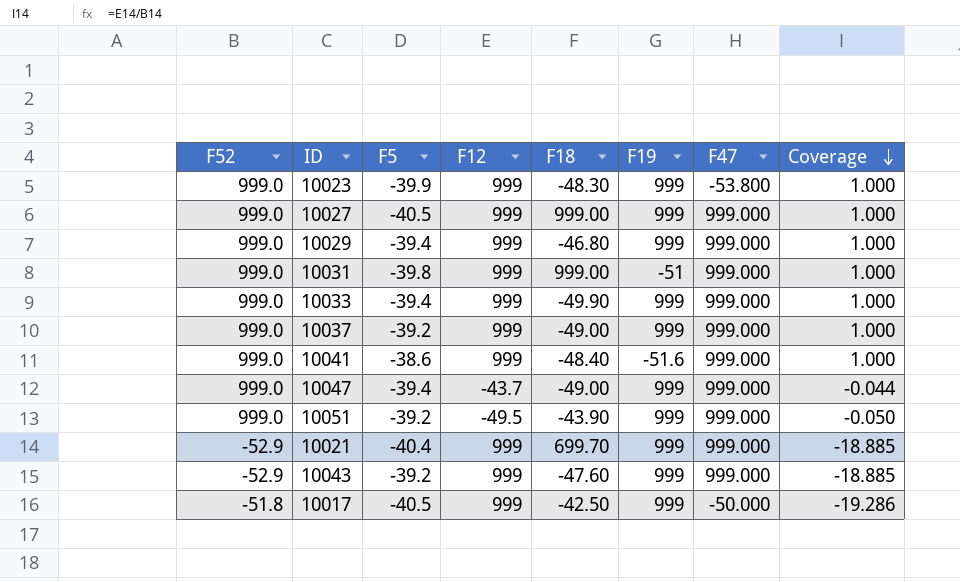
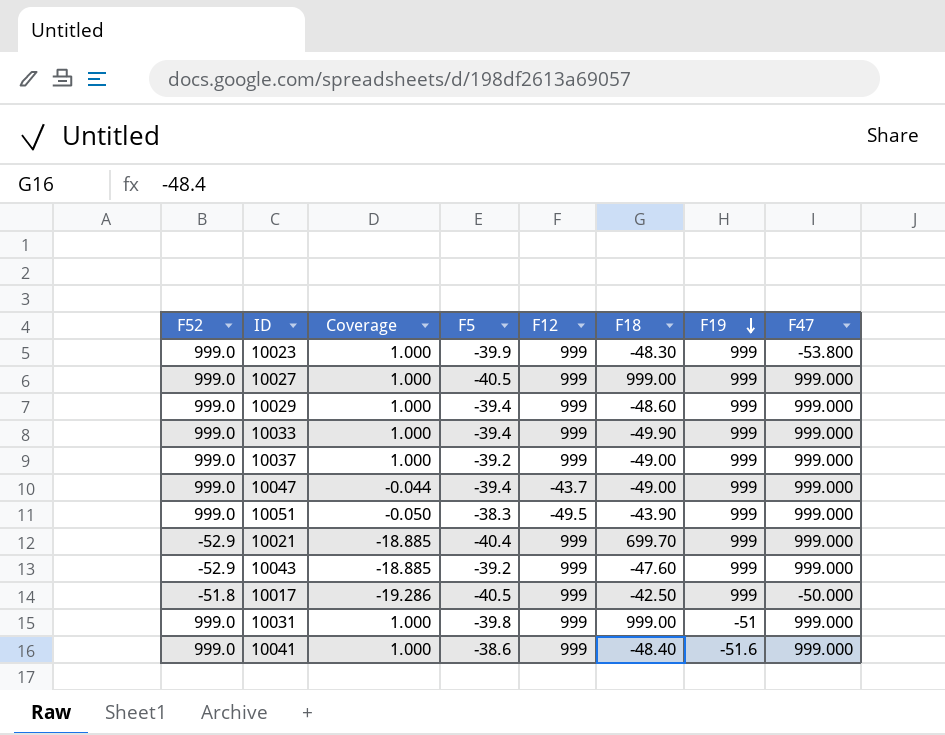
row order: Coverage descending -> F19 descending
column Coverage | position: 8 -> 3
10029 | F18: -46.80 -> -48.60
10051 | F5: -39.2 -> -38.3

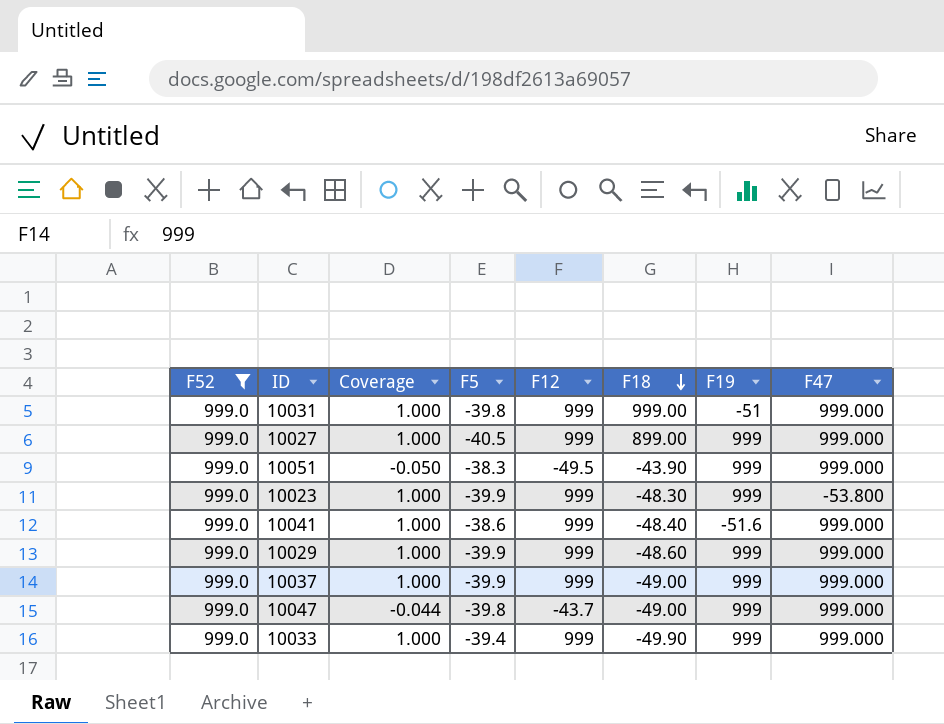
filter: none -> F52 = 999.0
row order: F19 descending -> F18 descending
10027 | F18: 999.00 -> 899.00
10029 | F5: -39.4 -> -39.9
10037 | F5: -39.2 -> -39.9
10047 | F5: -39.4 -> -39.8

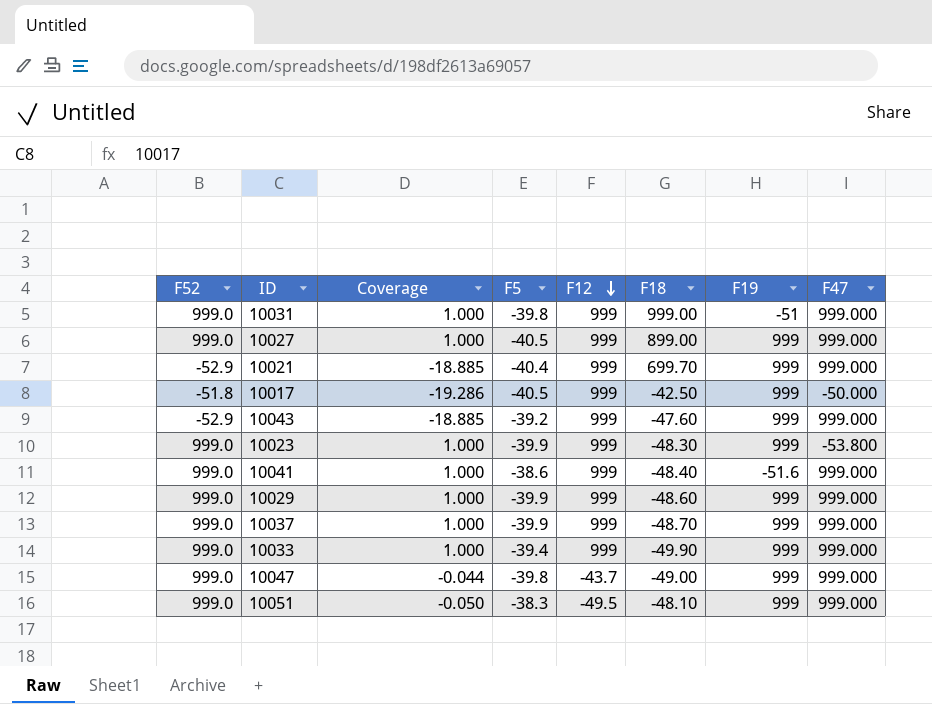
filter: F52 = 999.0 -> none
row order: F18 descending -> F12 descending
10037 | F18: -49.00 -> -48.70
10051 | F18: -43.90 -> -48.10

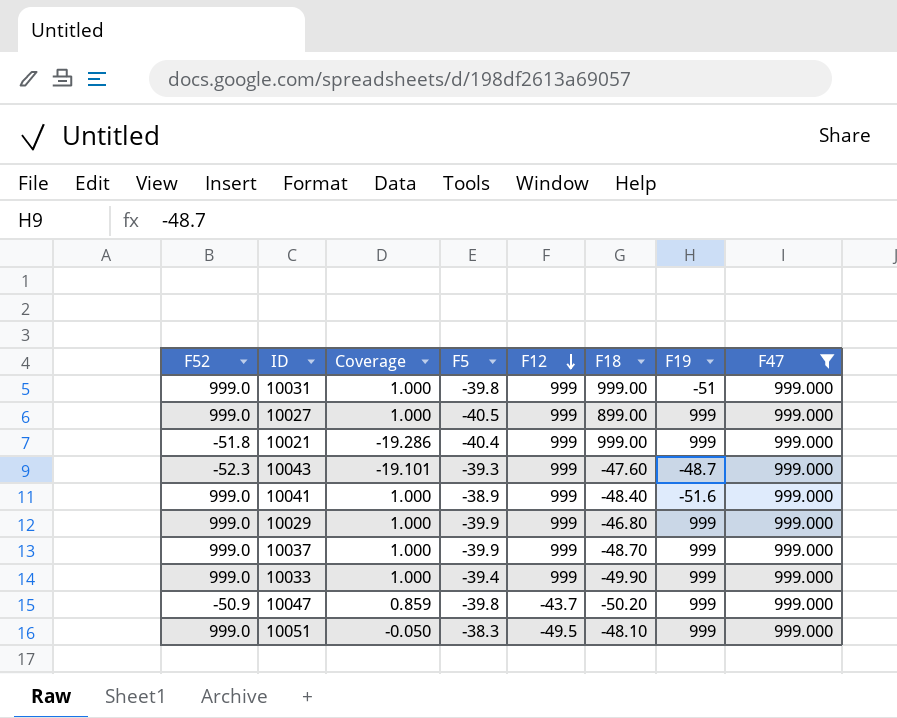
filter: none -> F47 = 999.000
10021 | F52: -52.9 -> -51.8
10021 | Coverage: -18.885 -> -19.286
10021 | F18: 699.70 -> 999.00
10043 | F52: -52.9 -> -52.3
10043 | Coverage: -18.885 -> -19.101
10043 | F5: -39.2 -> -39.3
10043 | F19: 999 -> -48.7
10041 | F5: -38.6 -> -38.9
10029 | F18: -48.60 -> -46.80
10047 | F52: 999.0 -> -50.9
10047 | Coverage: -0.044 -> 0.859
10047 | F18: -49.00 -> -50.20

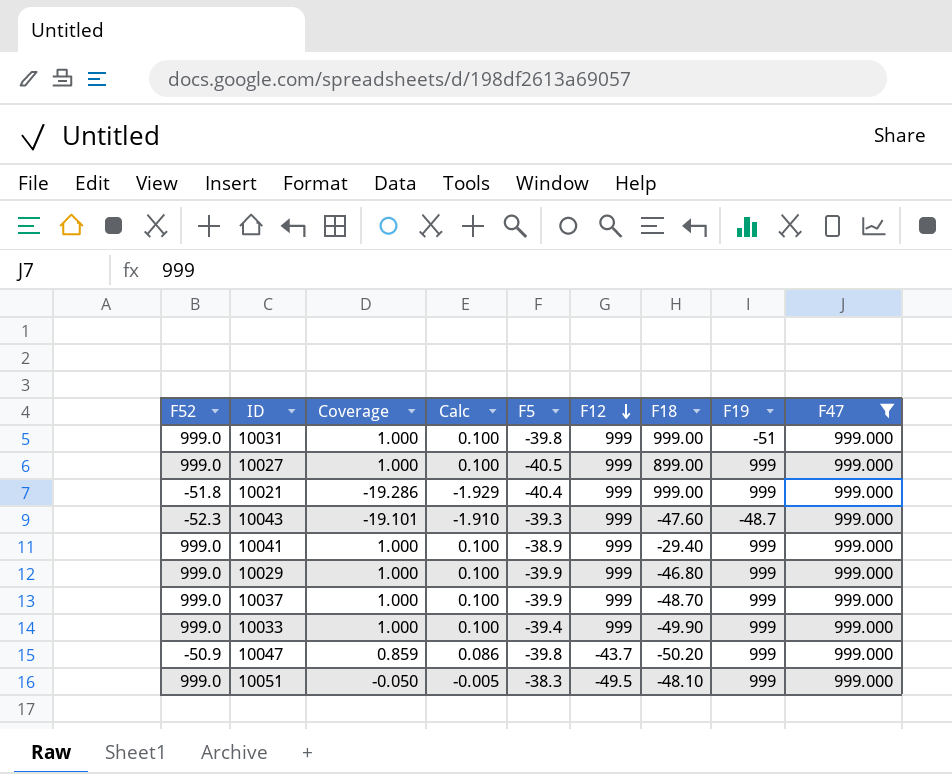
column Calc | formula: none -> [Coverage] * 0.1
10041 | F18: -48.40 -> -29.40
10041 | F19: -51.6 -> 999

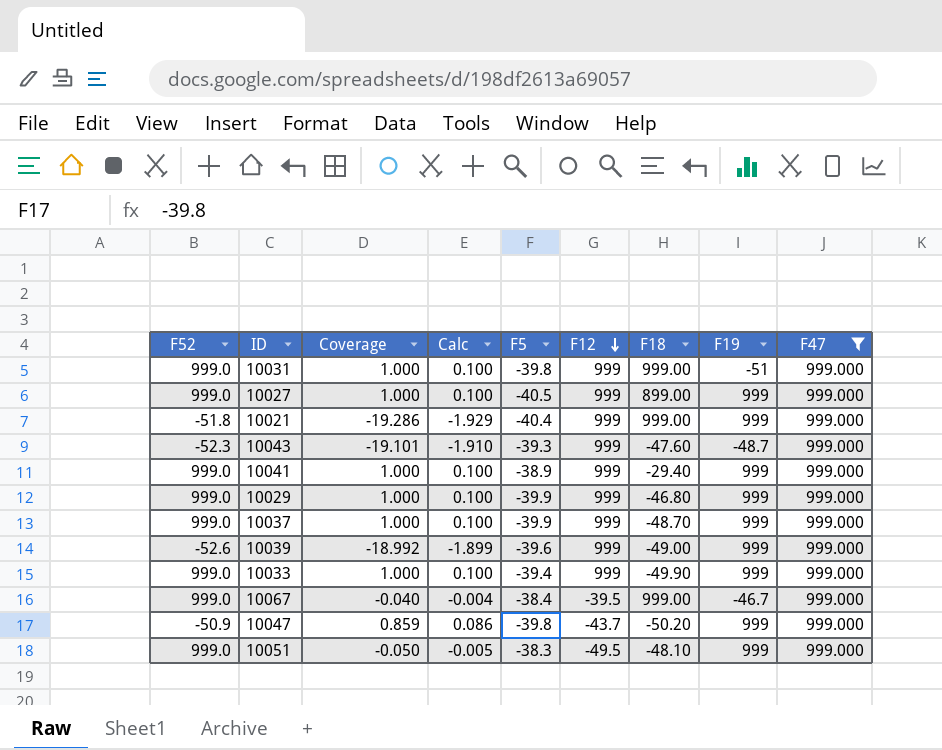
row 10039: none -> -52.6 | -18.992 | -1.899 | -39.6 | 999 | -49.00 | 999 | 999.000
row 10067: none -> 999.0 | -0.040 | -0.004 | -38.4 | -39.5 | 999.00 | -46.7 | 999.000

